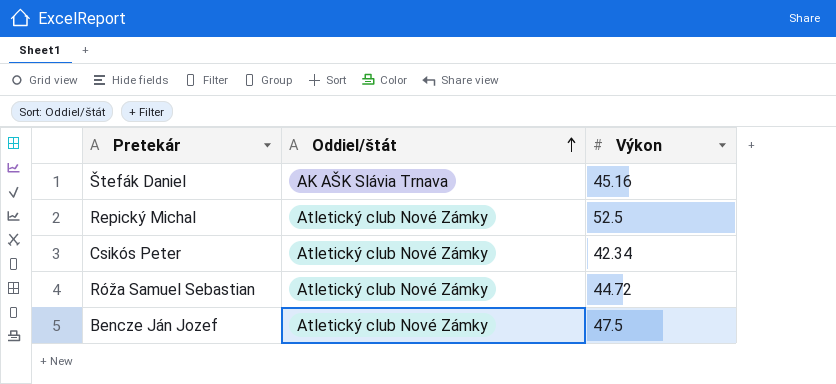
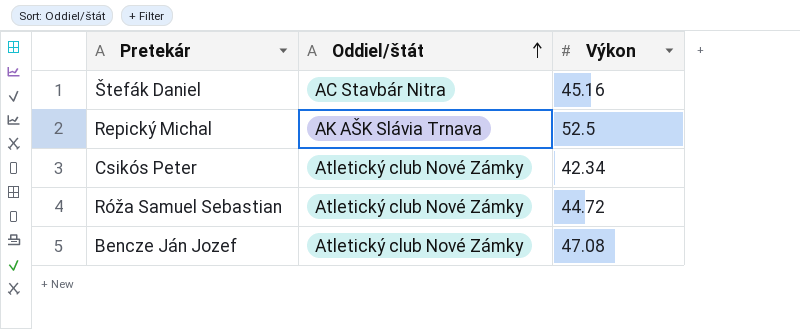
Štefák Daniel | Oddiel/štát: AK AŠK Slávia Trnava -> AC Stavbár Nitra
Repický Michal | Oddiel/štát: Atletický club Nové Zámky -> AK AŠK Slávia Trnava
Bencze Ján Jozef | Výkon: 47.5 -> 47.08

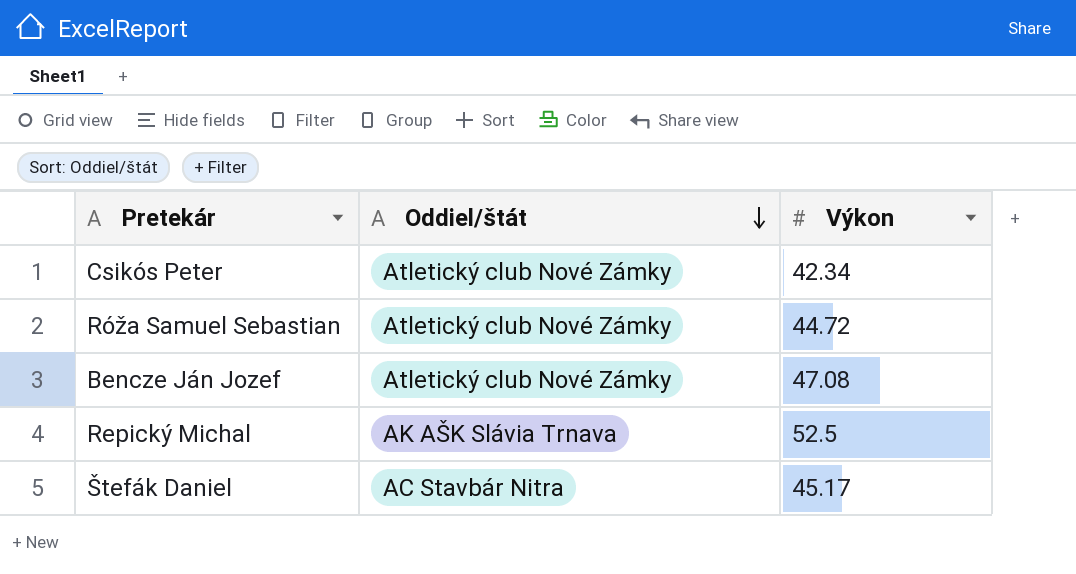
row order: Oddiel/štát ascending -> Oddiel/štát descending
Štefák Daniel | Výkon: 45.16 -> 45.17

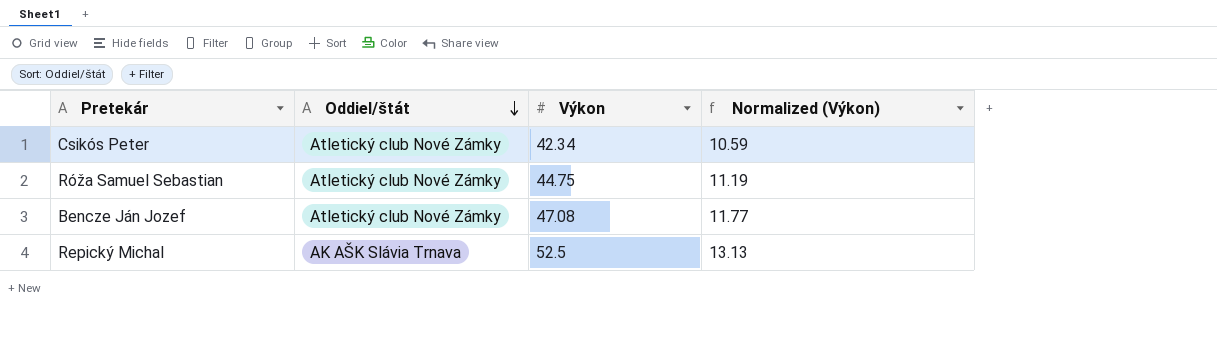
column Normalized (Výkon) | formula: none -> [Výkon] * 0.25
row Štefák Daniel: AC Stavbár Nitra | 45.17 -> none
Róža Samuel Sebastian | Výkon: 44.72 -> 44.75

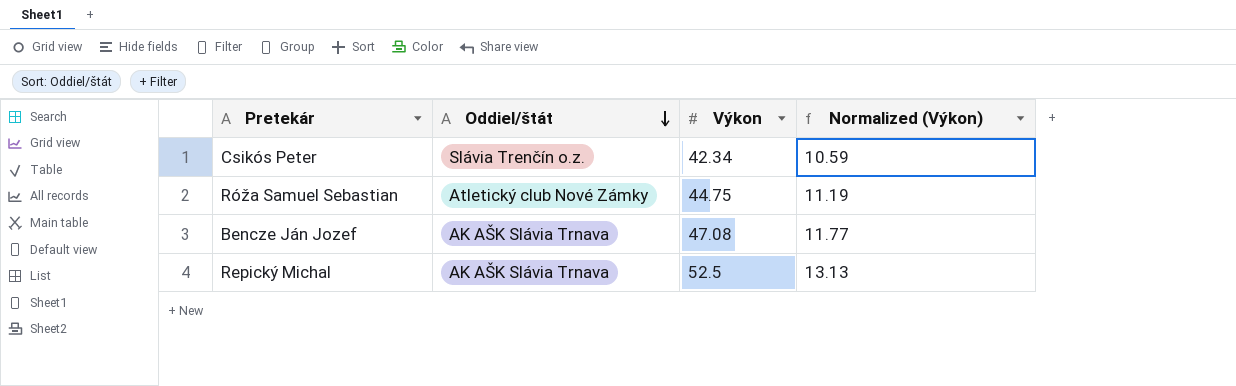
Csikós Peter | Oddiel/štát: Atletický club Nové Zámky -> Slávia Trenčín o.z.
Bencze Ján Jozef | Oddiel/štát: Atletický club Nové Zámky -> AK AŠK Slávia Trnava

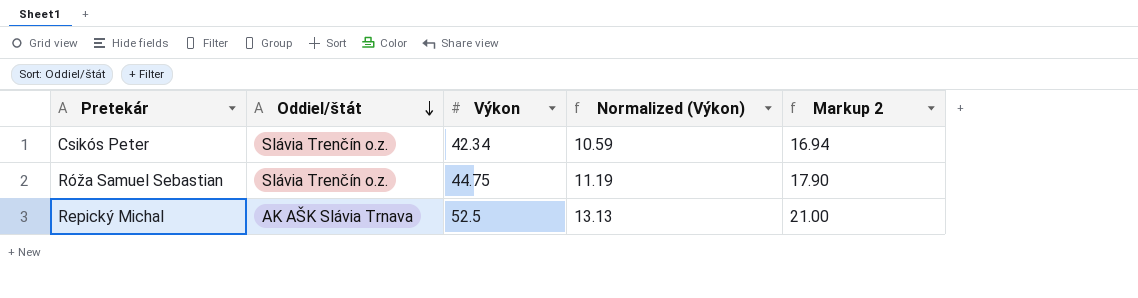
column Markup 2 | formula: none -> [Výkon] * 0.4
row Bencze Ján Jozef: AK AŠK Slávia Trnava | 47.08 | 11.77 -> none
Róža Samuel Sebastian | Oddiel/štát: Atletický club Nové Zámky -> Slávia Trenčín o.z.

